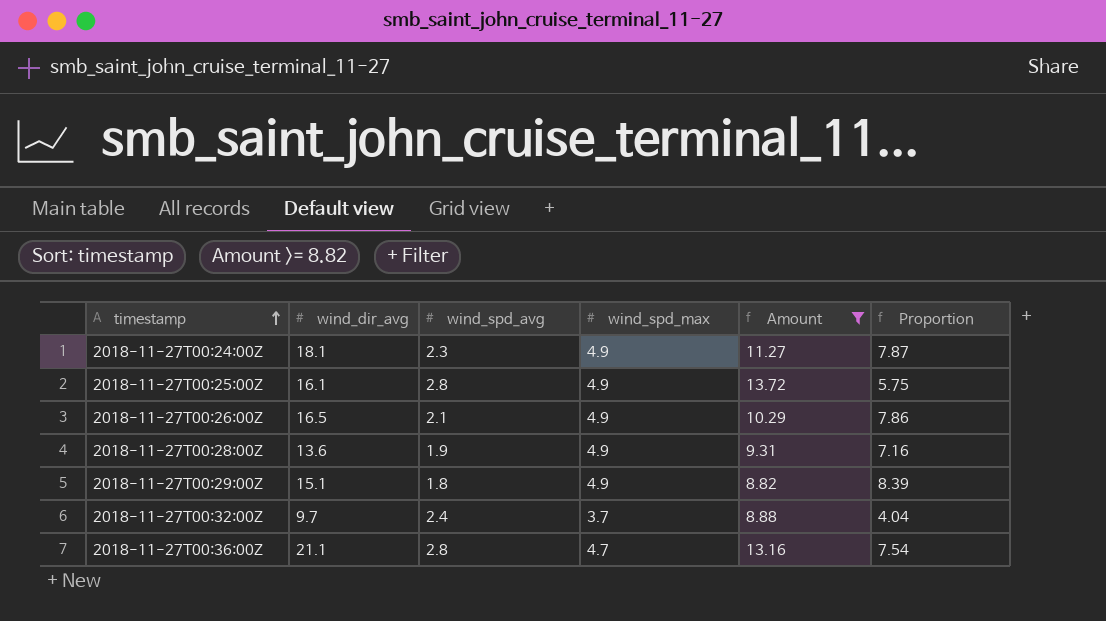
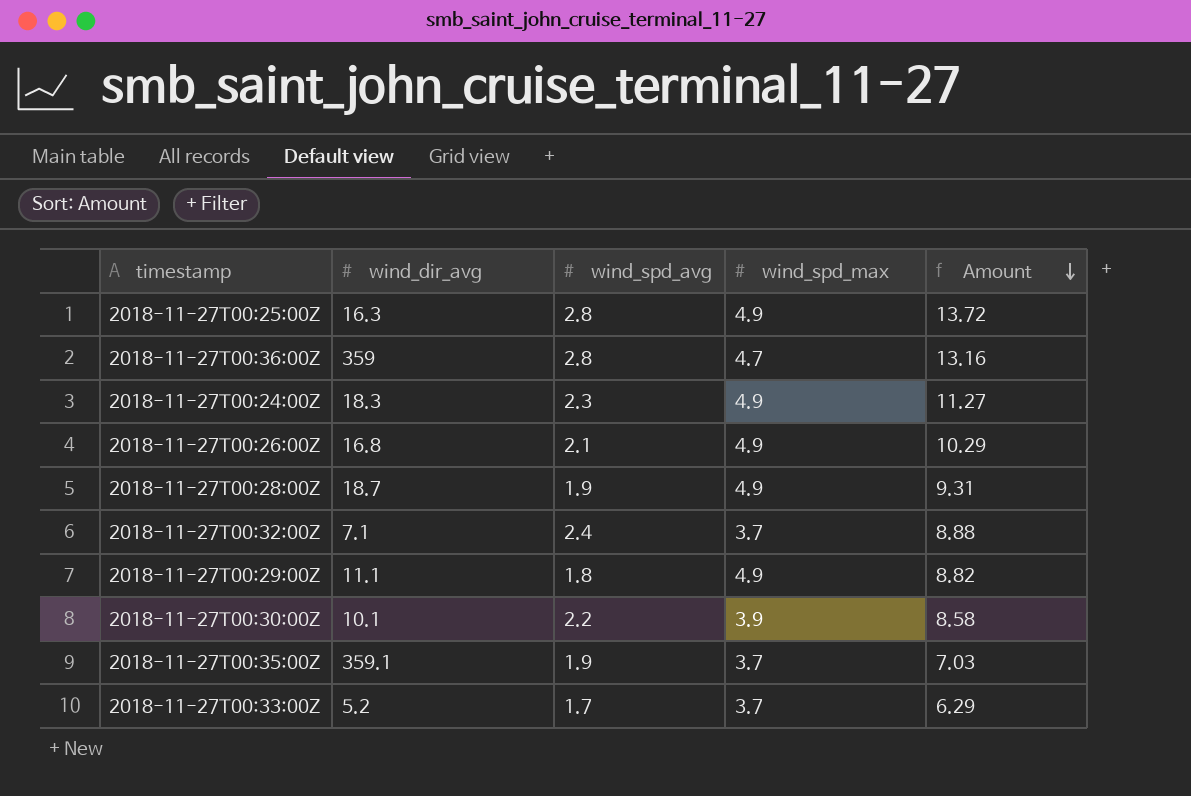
filter: Amount >= 8.82 -> none
row order: timestamp ascending -> Amount descending
column Proportion | formula: [wind_dir_avg] / [wind_spd_avg] -> none
2018-11-27T00:25:00Z | wind_dir_avg: 16.1 -> 16.3
2018-11-27T00:36:00Z | wind_dir_avg: 21.1 -> 359
2018-11-27T00:24:00Z | wind_dir_avg: 18.1 -> 18.3
2018-11-27T00:26:00Z | wind_dir_avg: 16.5 -> 16.8
2018-11-27T00:28:00Z | wind_dir_avg: 13.6 -> 18.7
2018-11-27T00:32:00Z | wind_dir_avg: 9.7 -> 7.1
2018-11-27T00:29:00Z | wind_dir_avg: 15.1 -> 11.1

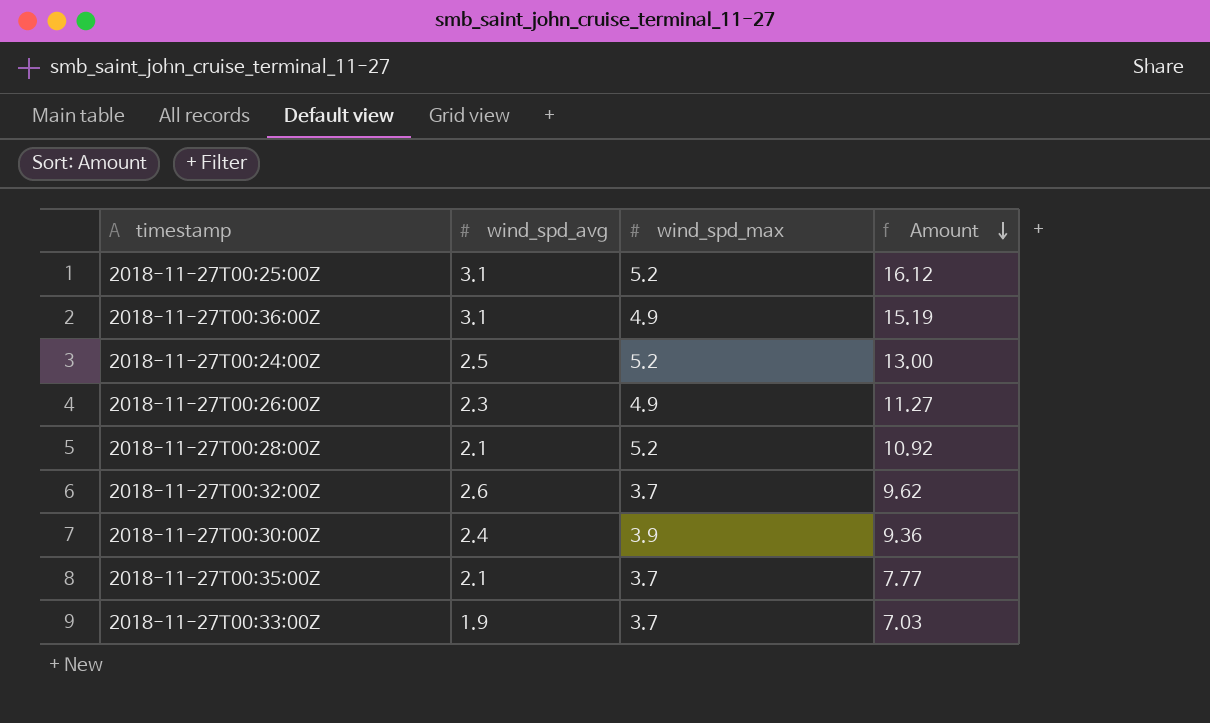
column wind_dir_avg | position: 2 -> none
row 2018-11-27T00:29:00Z: 11.1 | 1.8 | 4.9 | 8.82 -> none
2018-11-27T00:25:00Z | wind_spd_avg: 2.8 -> 3.1
2018-11-27T00:25:00Z | wind_spd_max: 4.9 -> 5.2
2018-11-27T00:25:00Z | Amount: 13.72 -> 16.12
2018-11-27T00:36:00Z | wind_spd_avg: 2.8 -> 3.1
2018-11-27T00:36:00Z | wind_spd_max: 4.7 -> 4.9
2018-11-27T00:36:00Z | Amount: 13.16 -> 15.19
2018-11-27T00:24:00Z | wind_spd_avg: 2.3 -> 2.5
2018-11-27T00:24:00Z | wind_spd_max: 4.9 -> 5.2
2018-11-27T00:24:00Z | Amount: 11.27 -> 13.00
2018-11-27T00:26:00Z | wind_spd_avg: 2.1 -> 2.3
2018-11-27T00:26:00Z | Amount: 10.29 -> 11.27
2018-11-27T00:28:00Z | wind_spd_avg: 1.9 -> 2.1
2018-11-27T00:28:00Z | wind_spd_max: 4.9 -> 5.2
2018-11-27T00:28:00Z | Amount: 9.31 -> 10.92
2018-11-27T00:32:00Z | wind_spd_avg: 2.4 -> 2.6
2018-11-27T00:32:00Z | Amount: 8.88 -> 9.62
2018-11-27T00:30:00Z | wind_spd_avg: 2.2 -> 2.4
2018-11-27T00:30:00Z | Amount: 8.58 -> 9.36
2018-11-27T00:35:00Z | wind_spd_avg: 1.9 -> 2.1
2018-11-27T00:35:00Z | Amount: 7.03 -> 7.77
2018-11-27T00:33:00Z | wind_spd_avg: 1.7 -> 1.9
2018-11-27T00:33:00Z | Amount: 6.29 -> 7.03

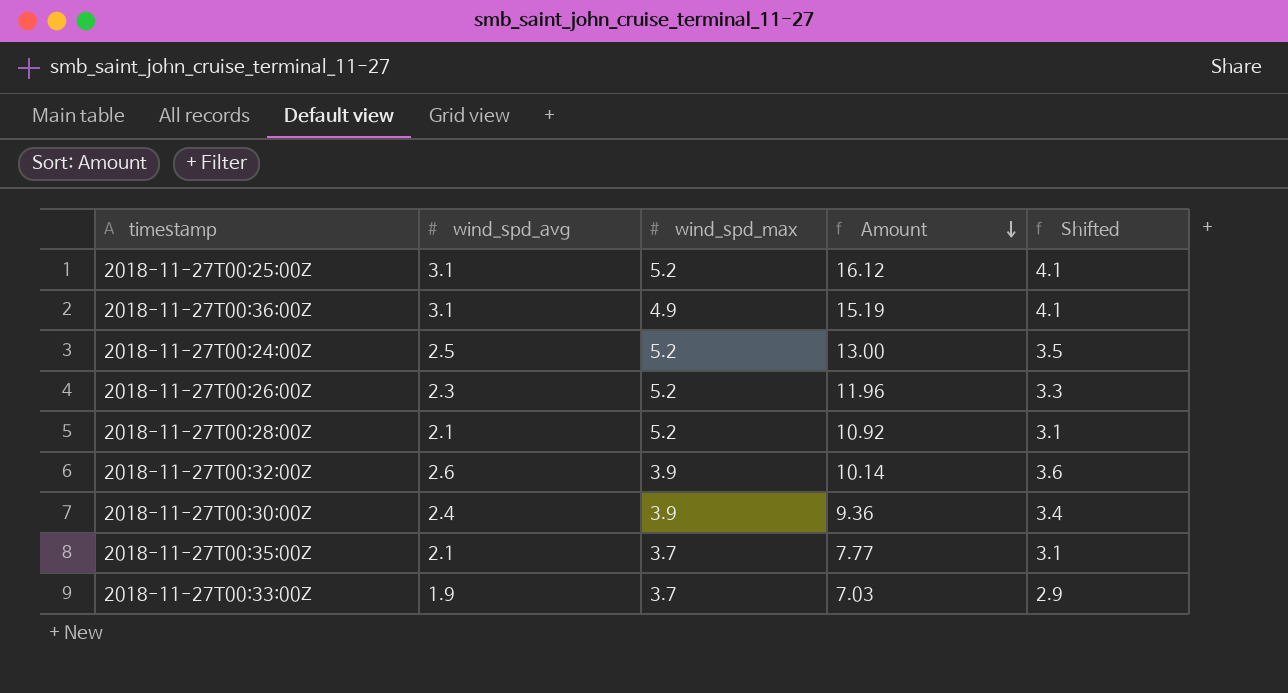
column Shifted | formula: none -> [wind_spd_avg] + 1
2018-11-27T00:26:00Z | wind_spd_max: 4.9 -> 5.2
2018-11-27T00:26:00Z | Amount: 11.27 -> 11.96
2018-11-27T00:32:00Z | wind_spd_max: 3.7 -> 3.9
2018-11-27T00:32:00Z | Amount: 9.62 -> 10.14

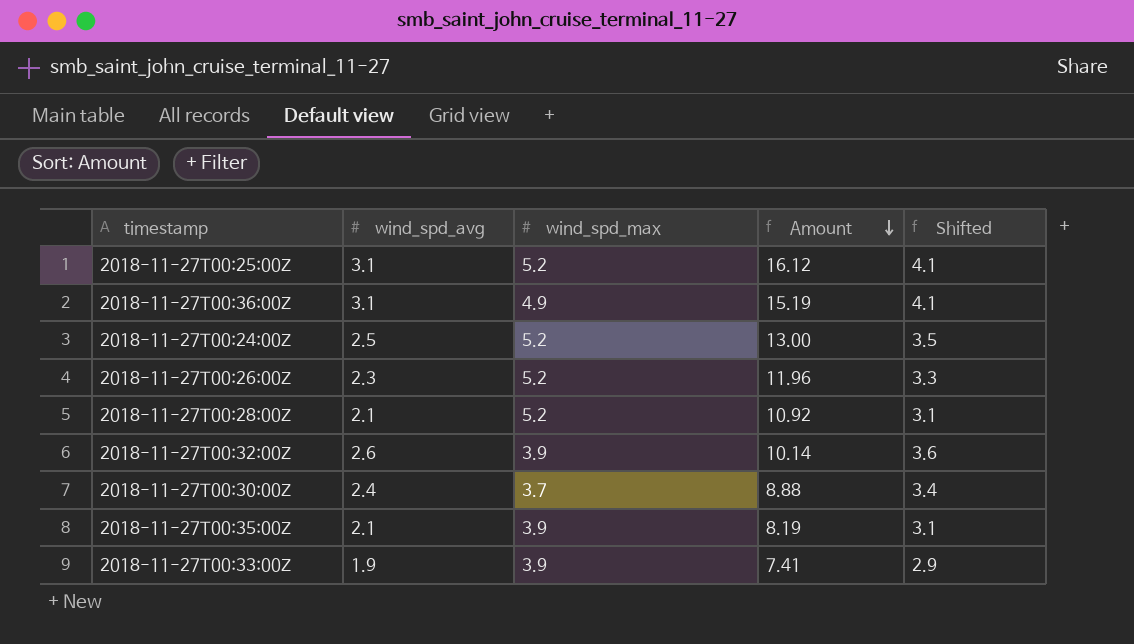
2018-11-27T00:30:00Z | wind_spd_max: 3.9 -> 3.7
2018-11-27T00:30:00Z | Amount: 9.36 -> 8.88
2018-11-27T00:35:00Z | wind_spd_max: 3.7 -> 3.9
2018-11-27T00:35:00Z | Amount: 7.77 -> 8.19
2018-11-27T00:33:00Z | wind_spd_max: 3.7 -> 3.9
2018-11-27T00:33:00Z | Amount: 7.03 -> 7.41

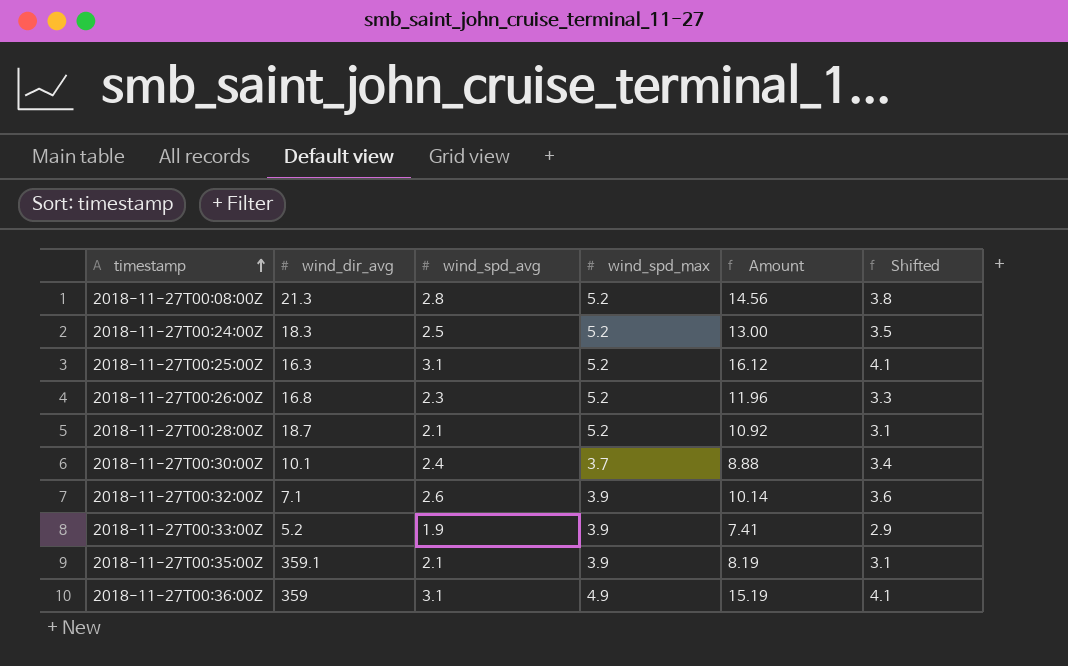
row order: Amount descending -> timestamp ascending
column wind_dir_avg | position: none -> 2
row 2018-11-27T00:08:00Z: none -> 21.3 | 2.8 | 5.2 | 14.56 | 3.8

